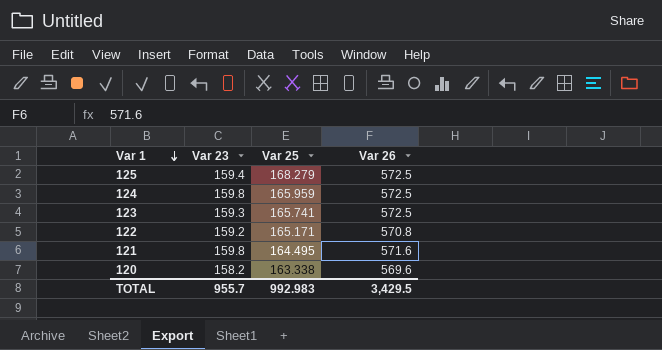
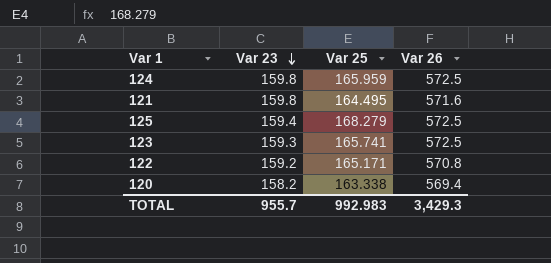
row order: Var 1 descending -> Var 23 descending
120 | Var 26: 569.6 -> 569.4
TOTAL | Var 26: 3,429.5 -> 3,429.3

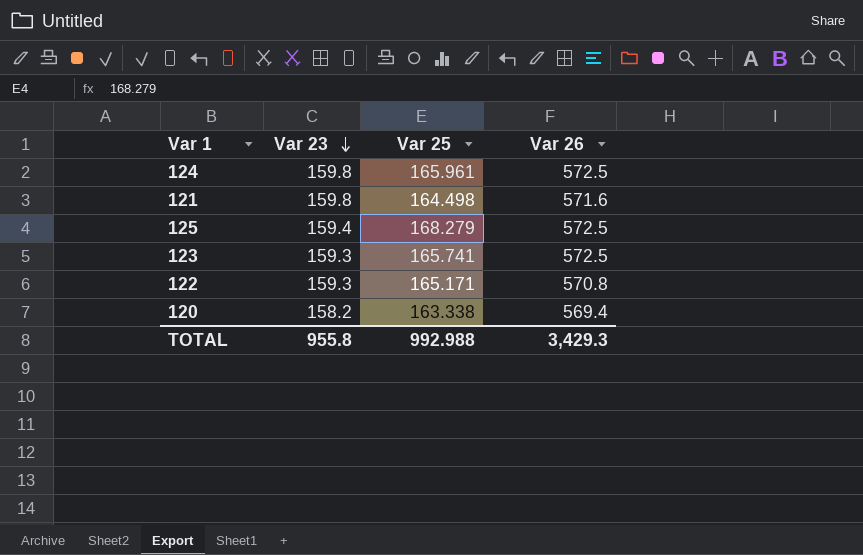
124 | Var 25: 165.959 -> 165.961
121 | Var 25: 164.495 -> 164.498
122 | Var 23: 159.2 -> 159.3
TOTAL | Var 23: 955.7 -> 955.8
TOTAL | Var 25: 992.983 -> 992.988

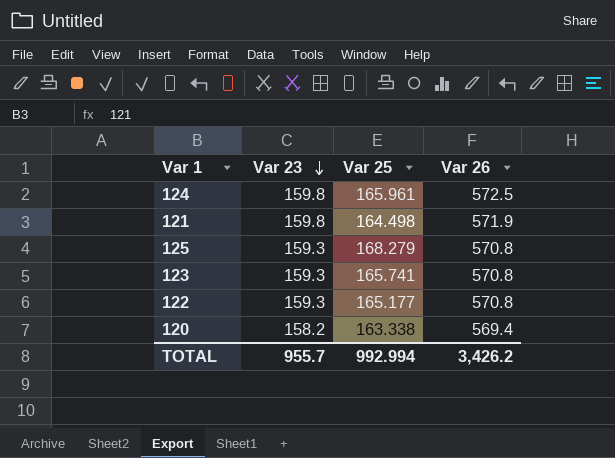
121 | Var 26: 571.6 -> 571.9
125 | Var 23: 159.4 -> 159.3
125 | Var 26: 572.5 -> 570.8
123 | Var 26: 572.5 -> 570.8
122 | Var 25: 165.171 -> 165.177
TOTAL | Var 23: 955.8 -> 955.7
TOTAL | Var 25: 992.988 -> 992.994
TOTAL | Var 26: 3,429.3 -> 3,426.2

